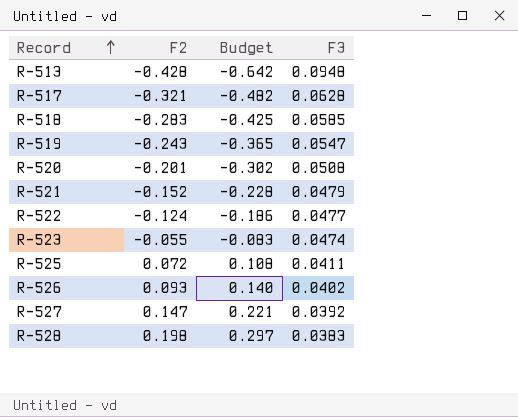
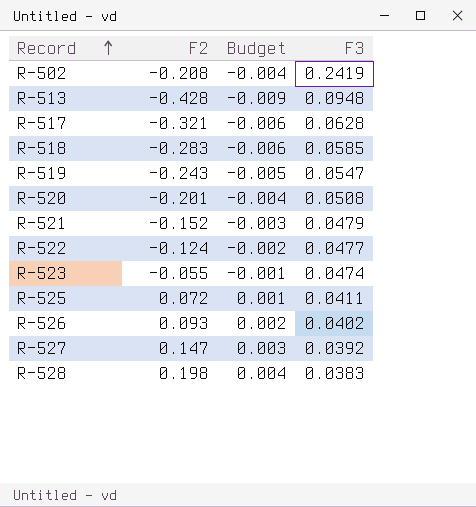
column Budget | formula: [F2] * 1.5 -> [F2] * 0.02
row R-502: none -> -0.208 | -0.004 | 0.2419

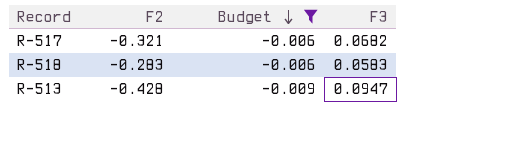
filter: none -> Budget <= -0.006
row order: Record ascending -> Budget descending
R-517 | F3: 0.0628 -> 0.0682
R-518 | F3: 0.0585 -> 0.0583
R-513 | F3: 0.0948 -> 0.0947

